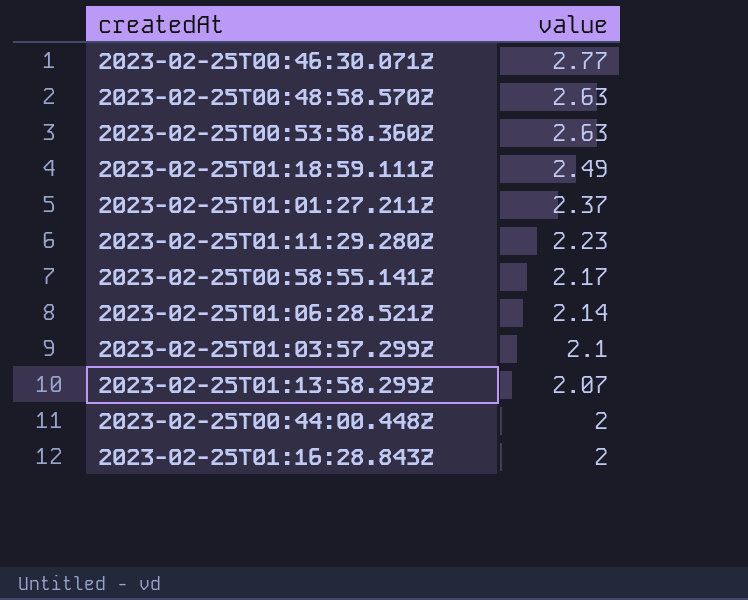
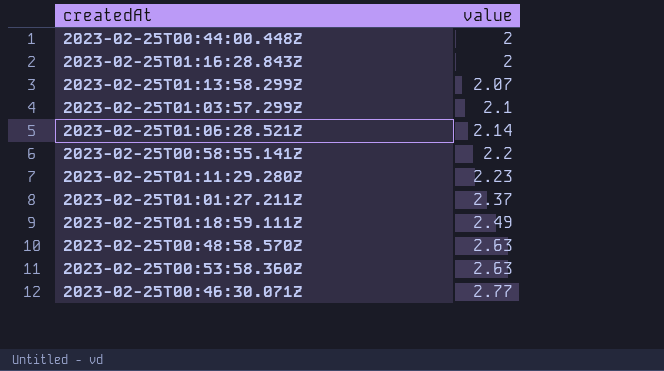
row order: value descending -> value ascending
2023-02-25T00:58:55.141Z | value: 2.17 -> 2.2

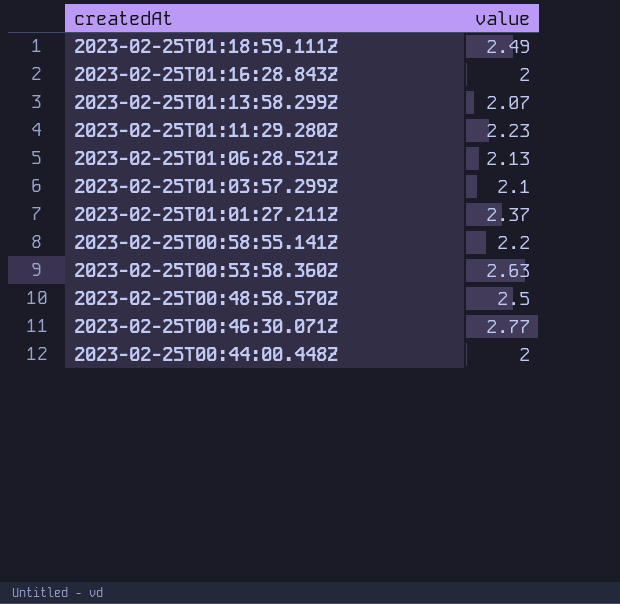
row order: value ascending -> createdAt descending
2023-02-25T01:06:28.521Z | value: 2.14 -> 2.13
2023-02-25T00:48:58.570Z | value: 2.63 -> 2.5

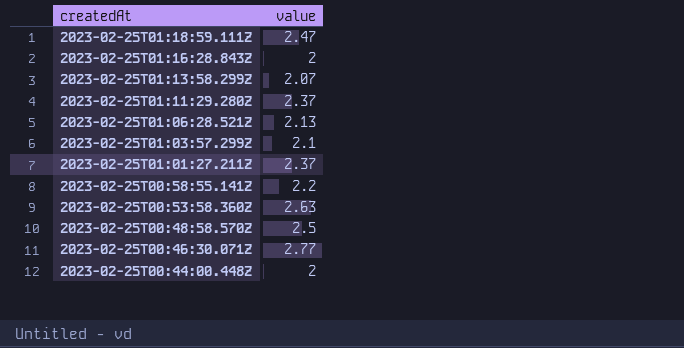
2023-02-25T01:18:59.111Z | value: 2.49 -> 2.47
2023-02-25T01:11:29.280Z | value: 2.23 -> 2.37

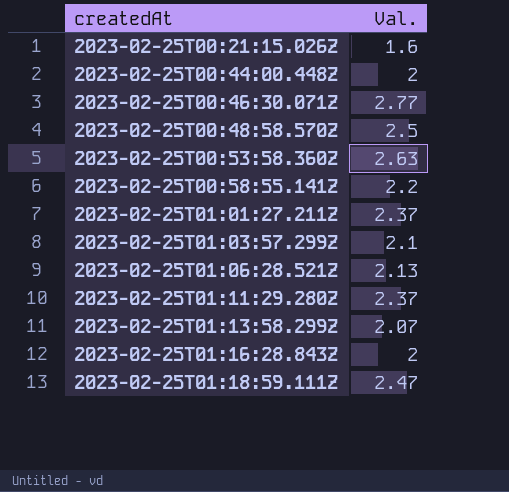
row order: createdAt descending -> createdAt ascending
column name: value -> Val.
row 2023-02-25T00:21:15.026Z: none -> 1.6

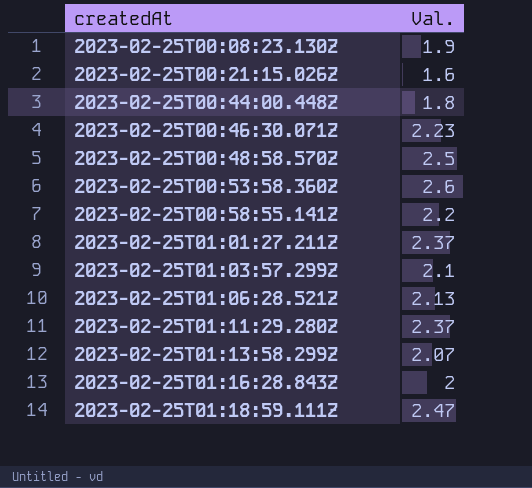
row 2023-02-25T00:08:23.130Z: none -> 1.9
2023-02-25T00:44:00.448Z | Val.: 2 -> 1.8
2023-02-25T00:46:30.071Z | Val.: 2.77 -> 2.23
2023-02-25T00:53:58.360Z | Val.: 2.63 -> 2.6

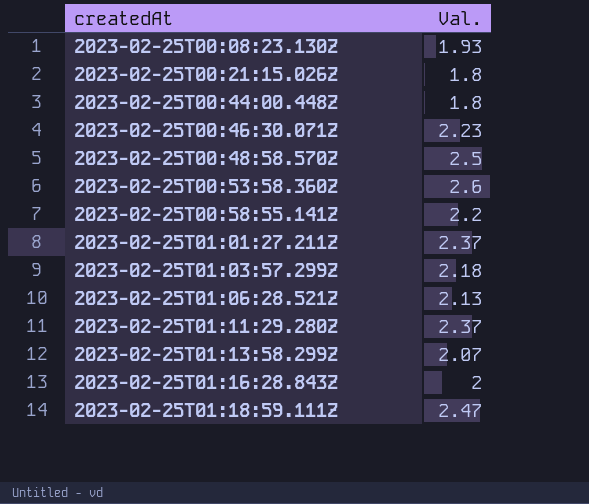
2023-02-25T00:08:23.130Z | Val.: 1.9 -> 1.93
2023-02-25T00:21:15.026Z | Val.: 1.6 -> 1.8
2023-02-25T01:03:57.299Z | Val.: 2.1 -> 2.18

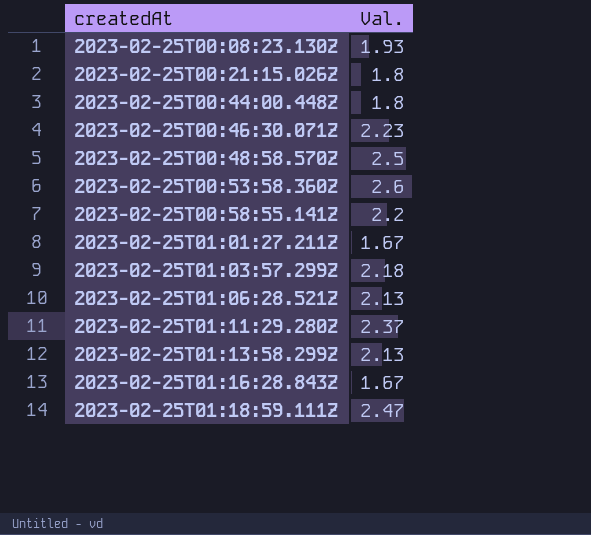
2023-02-25T01:01:27.211Z | Val.: 2.37 -> 1.67
2023-02-25T01:13:58.299Z | Val.: 2.07 -> 2.13
2023-02-25T01:16:28.843Z | Val.: 2 -> 1.67

